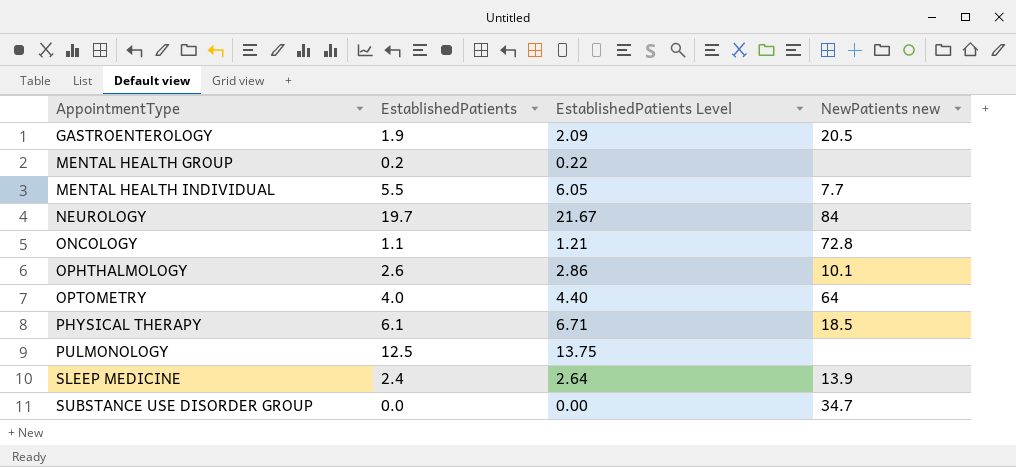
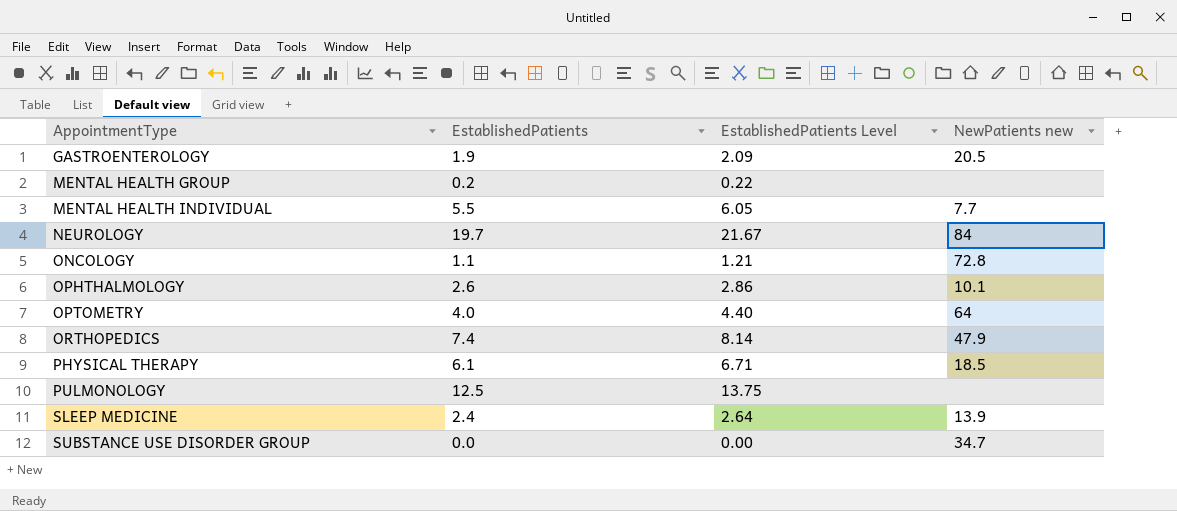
row ORTHOPEDICS: none -> 7.4 | 8.14 | 47.9

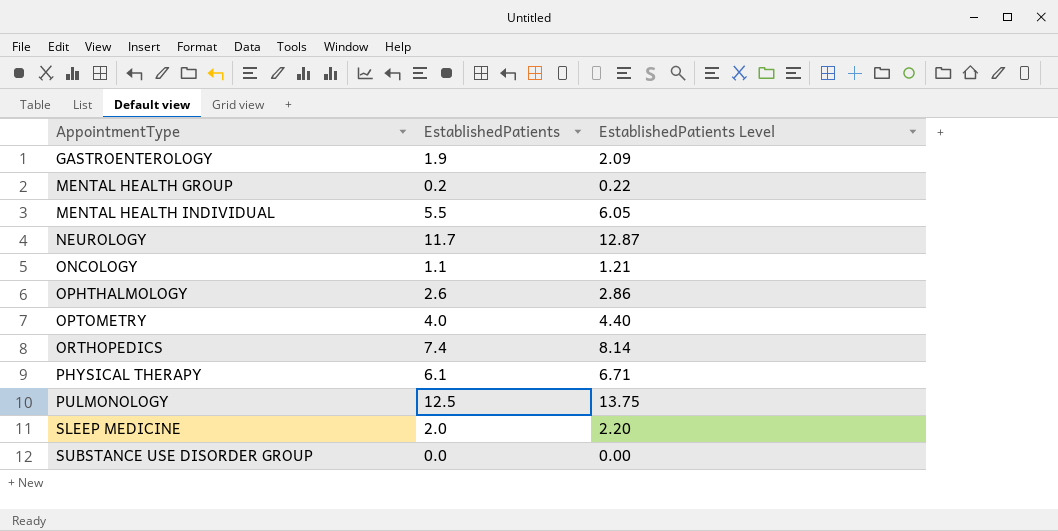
column NewPatients new | position: 4 -> none
NEUROLOGY | EstablishedPatients: 19.7 -> 11.7
NEUROLOGY | EstablishedPatients Level: 21.67 -> 12.87
SLEEP MEDICINE | EstablishedPatients: 2.4 -> 2.0
SLEEP MEDICINE | EstablishedPatients Level: 2.64 -> 2.20

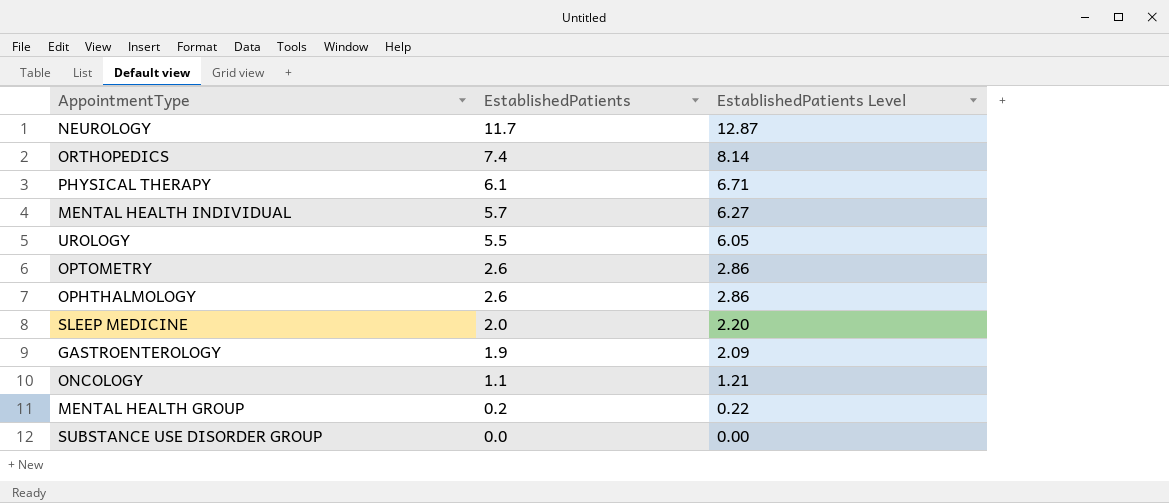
row order: AppointmentType ascending -> EstablishedPatients descending
row PULMONOLOGY: 12.5 | 13.75 -> none
MENTAL HEALTH INDIVIDUAL | EstablishedPatients: 5.5 -> 5.7
MENTAL HEALTH INDIVIDUAL | EstablishedPatients Level: 6.05 -> 6.27
row UROLOGY: none -> 5.5 | 6.05
OPTOMETRY | EstablishedPatients: 4.0 -> 2.6
OPTOMETRY | EstablishedPatients Level: 4.40 -> 2.86

